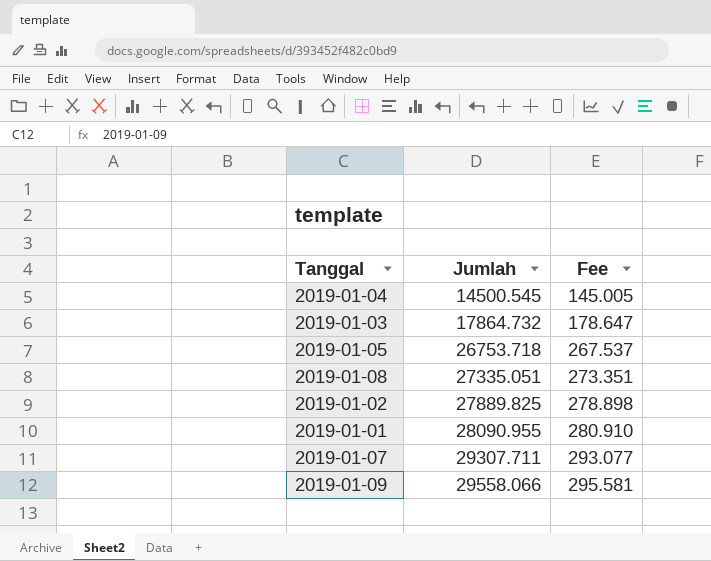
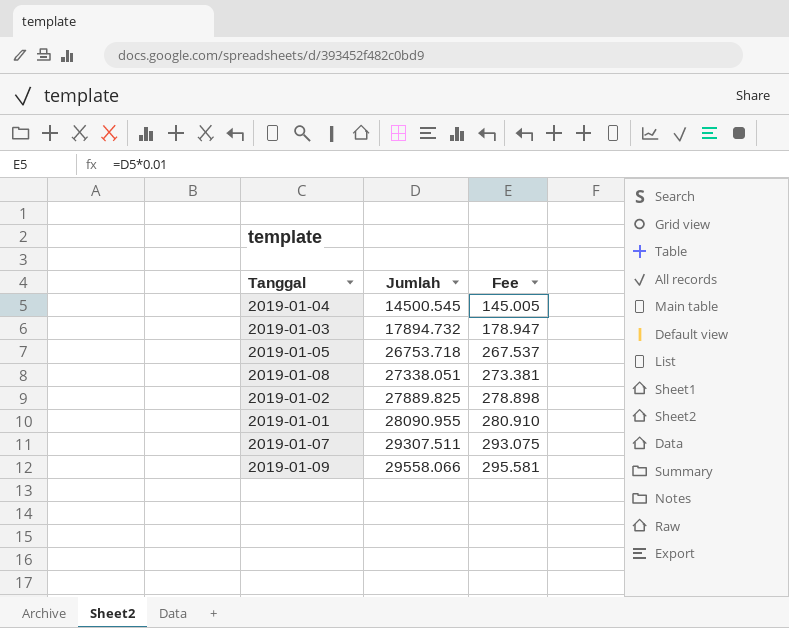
2019-01-03 | Jumlah: 17864.732 -> 17894.732
2019-01-03 | Fee: 178.647 -> 178.947
2019-01-08 | Jumlah: 27335.051 -> 27338.051
2019-01-08 | Fee: 273.351 -> 273.381
2019-01-07 | Jumlah: 29307.711 -> 29307.511
2019-01-07 | Fee: 293.077 -> 293.075

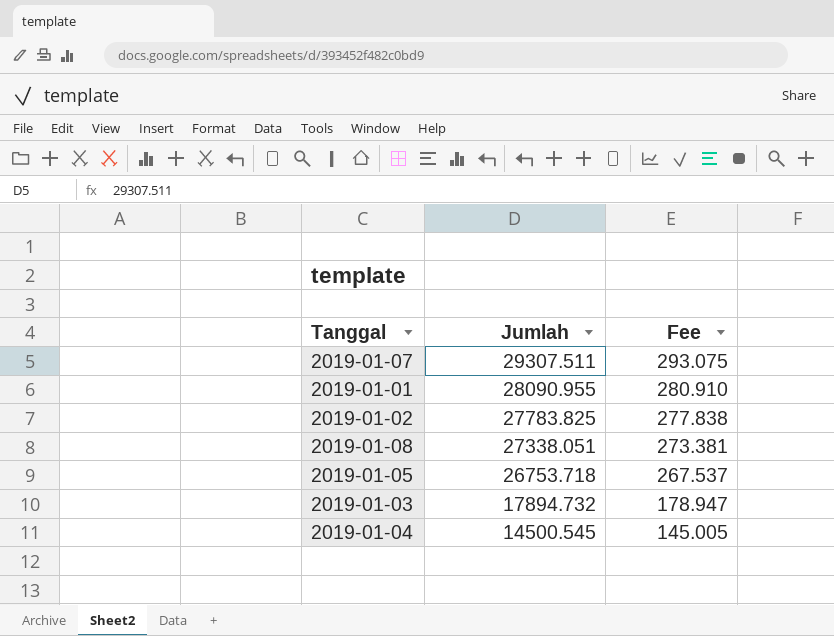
row order: Jumlah ascending -> Jumlah descending
row 2019-01-09: 29558.066 | 295.581 -> none
2019-01-02 | Jumlah: 27889.825 -> 27783.825
2019-01-02 | Fee: 278.898 -> 277.838

